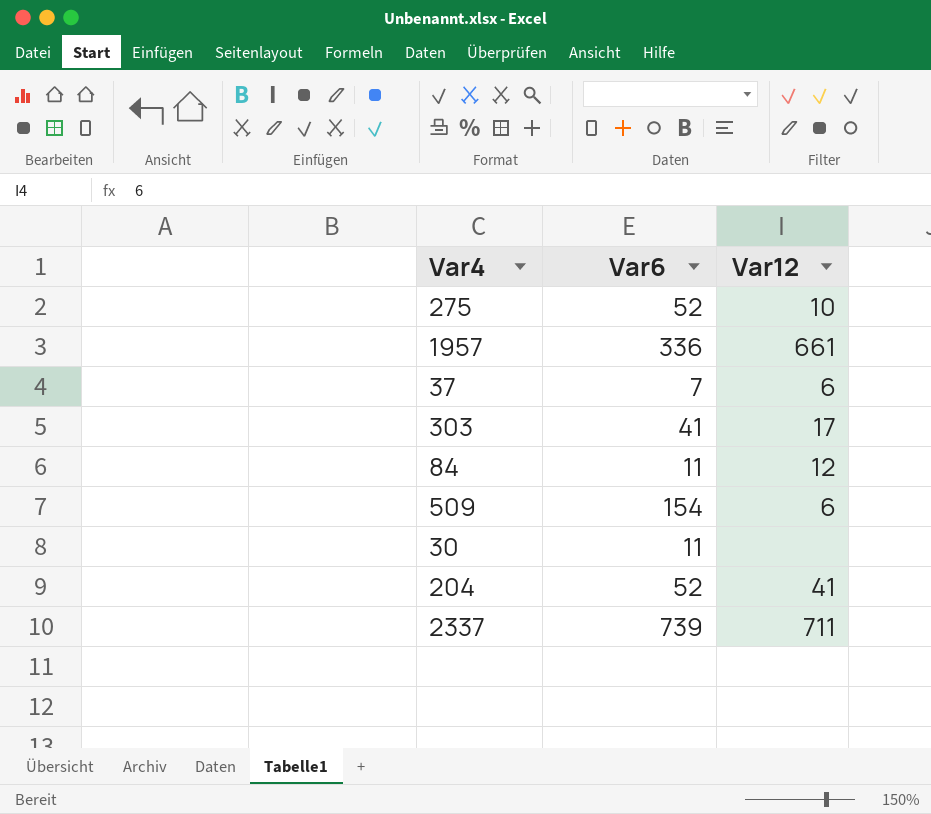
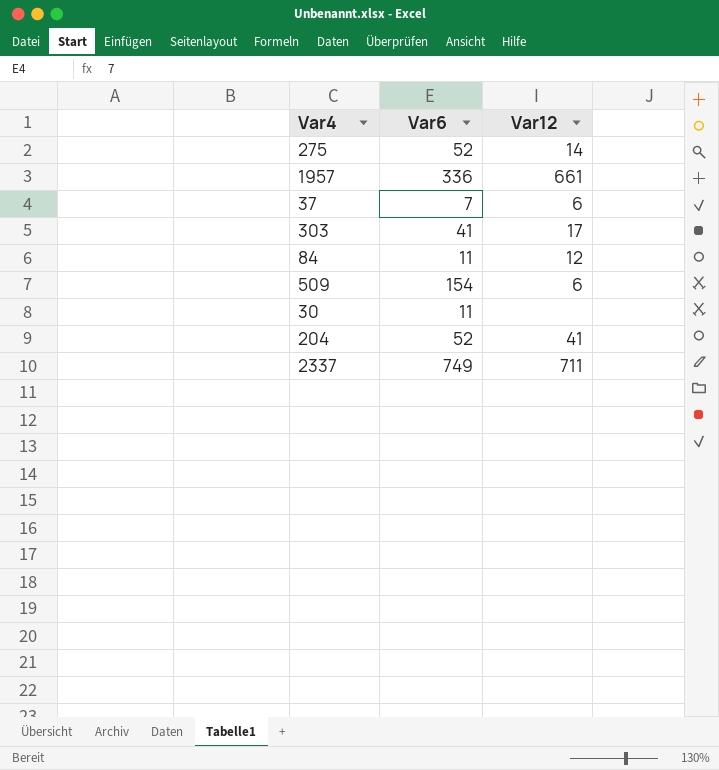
275 | Var12: 10 -> 14
2337 | Var6: 739 -> 749

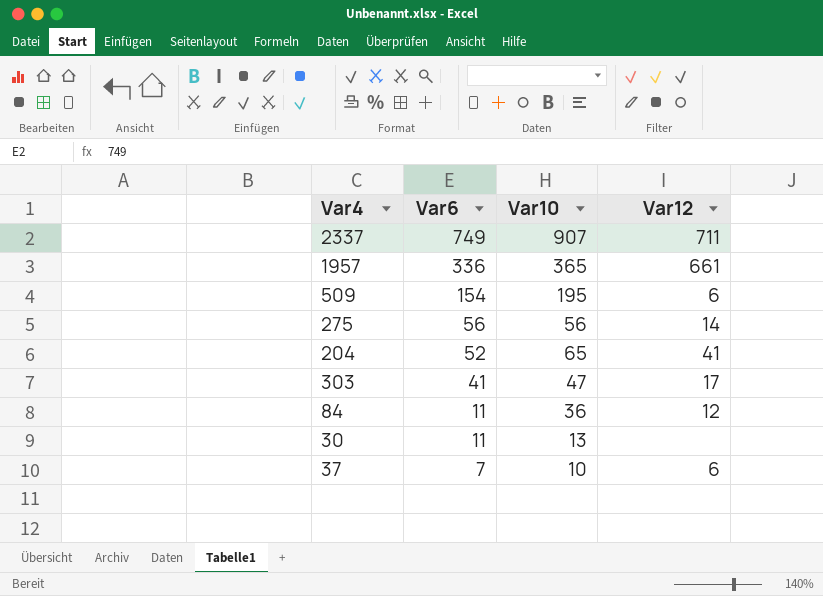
row order: none -> Var6 descending
column Var10 | position: none -> 3
275 | Var6: 52 -> 56

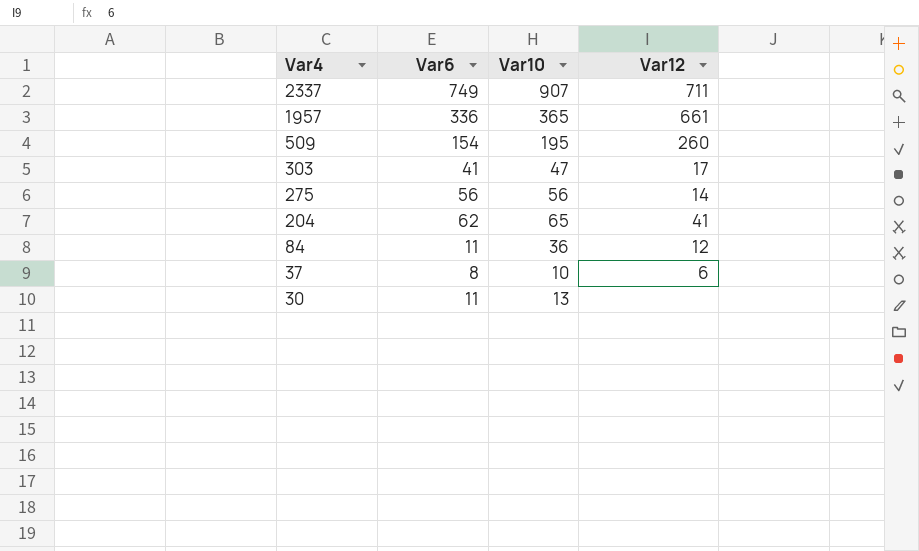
row order: Var6 descending -> Var4 descending
509 | Var12: 6 -> 260
204 | Var6: 52 -> 62
37 | Var6: 7 -> 8

